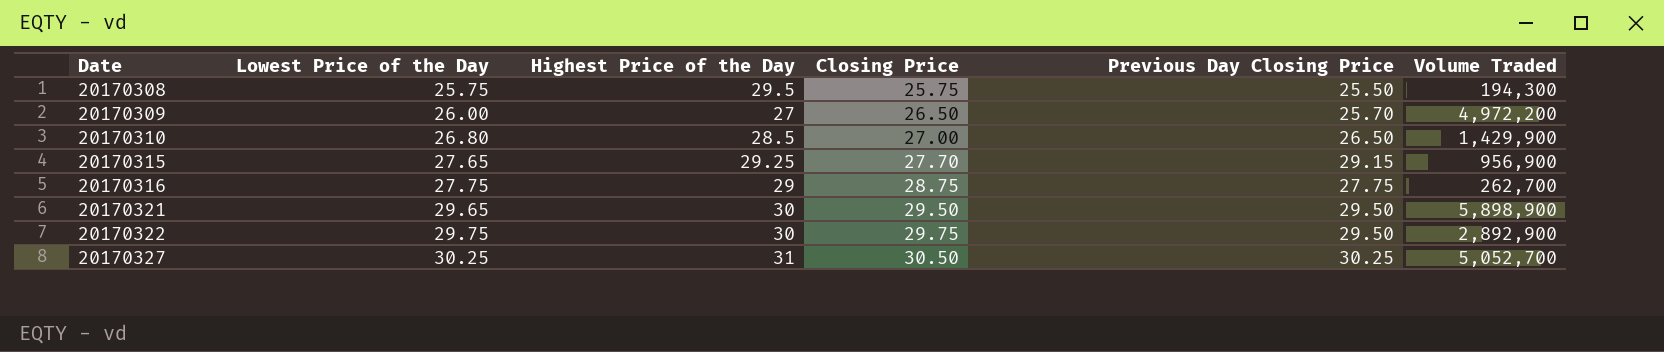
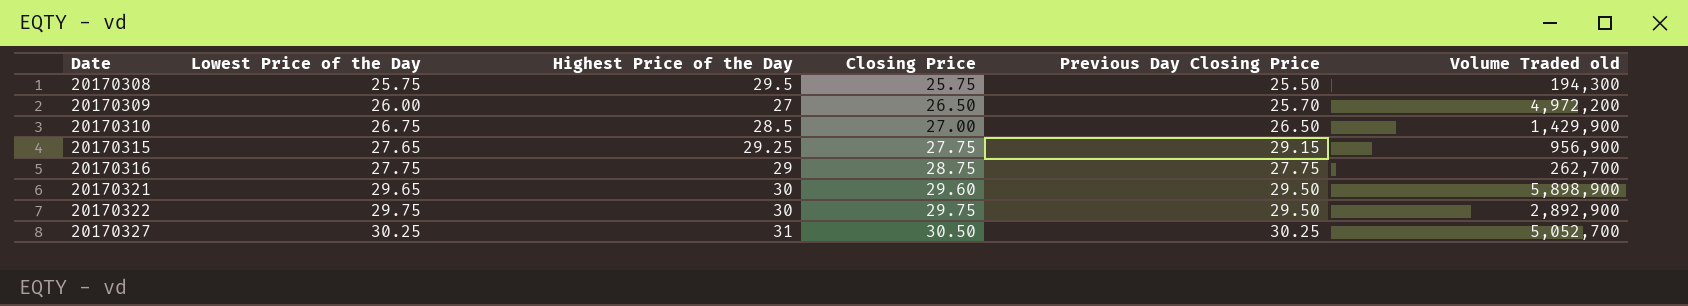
column name: Volume Traded -> Volume Traded old
20170310 | Lowest Price of the Day: 26.80 -> 26.75
20170315 | Closing Price: 27.70 -> 27.75
20170321 | Closing Price: 29.50 -> 29.60

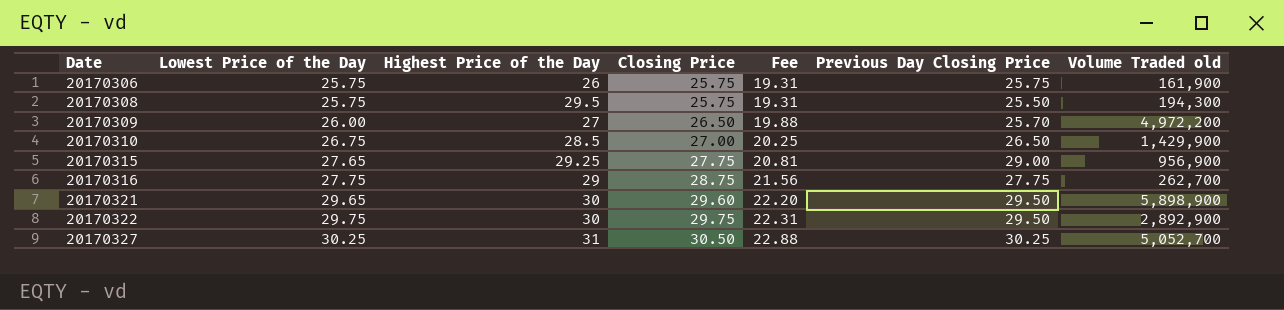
column Fee | formula: none -> [Closing Price] * 0.75
row 20170306: none -> 25.75 | 26 | 25.75 | 19.31 | 25.75 | 161,900
20170315 | Previous Day Closing Price: 29.15 -> 29.00

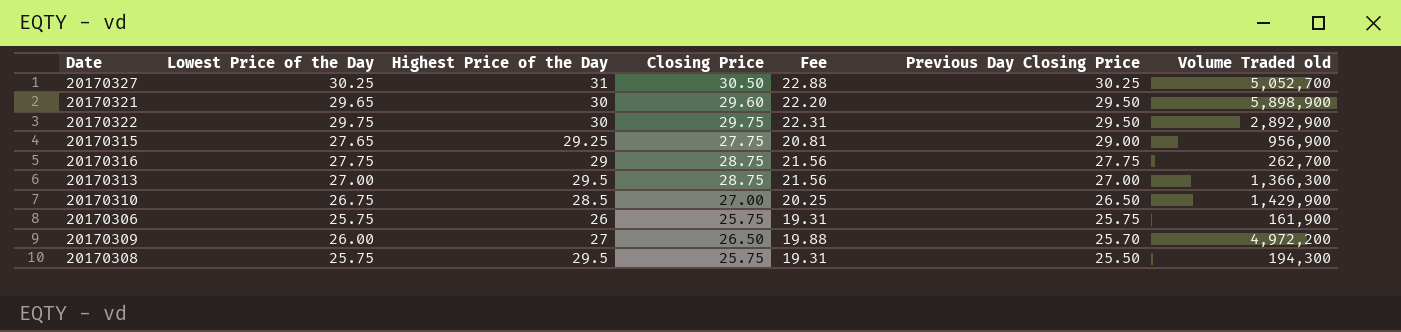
row order: Date ascending -> Previous Day Closing Price descending
row 20170313: none -> 27.00 | 29.5 | 28.75 | 21.56 | 27.00 | 1,366,300

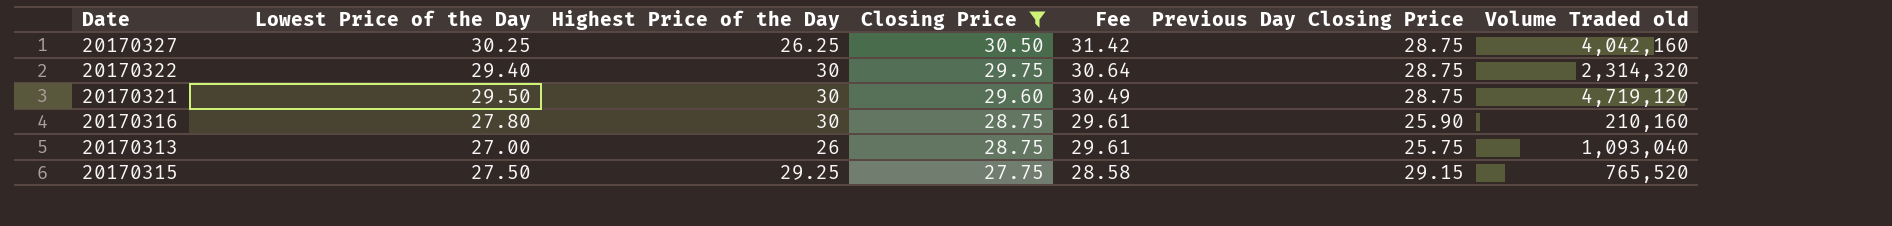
filter: none -> Closing Price >= 27.75
row order: Previous Day Closing Price descending -> Closing Price descending
column Fee | formula: [Closing Price] * 0.75 -> [Closing Price] * 1.03
20170327 | Highest Price of the Day: 31 -> 26.25
20170327 | Previous Day Closing Price: 30.25 -> 28.75
20170327 | Volume Traded old: 5,052,700 -> 4,042,160
20170322 | Lowest Price of the Day: 29.75 -> 29.40
20170322 | Previous Day Closing Price: 29.50 -> 28.75
20170322 | Volume Traded old: 2,892,900 -> 2,314,320
20170321 | Lowest Price of the Day: 29.65 -> 29.50
20170321 | Previous Day Closing Price: 29.50 -> 28.75
20170321 | Volume Traded old: 5,898,900 -> 4,719,120
20170316 | Lowest Price of the Day: 27.75 -> 27.80
20170316 | Highest Price of the Day: 29 -> 30
20170316 | Previous Day Closing Price: 27.75 -> 25.90
20170316 | Volume Traded old: 262,700 -> 210,160
20170313 | Highest Price of the Day: 29.5 -> 26
20170313 | Previous Day Closing Price: 27.00 -> 25.75
20170313 | Volume Traded old: 1,366,300 -> 1,093,040
20170315 | Lowest Price of the Day: 27.65 -> 27.50
20170315 | Previous Day Closing Price: 29.00 -> 29.15
20170315 | Volume Traded old: 956,900 -> 765,520

